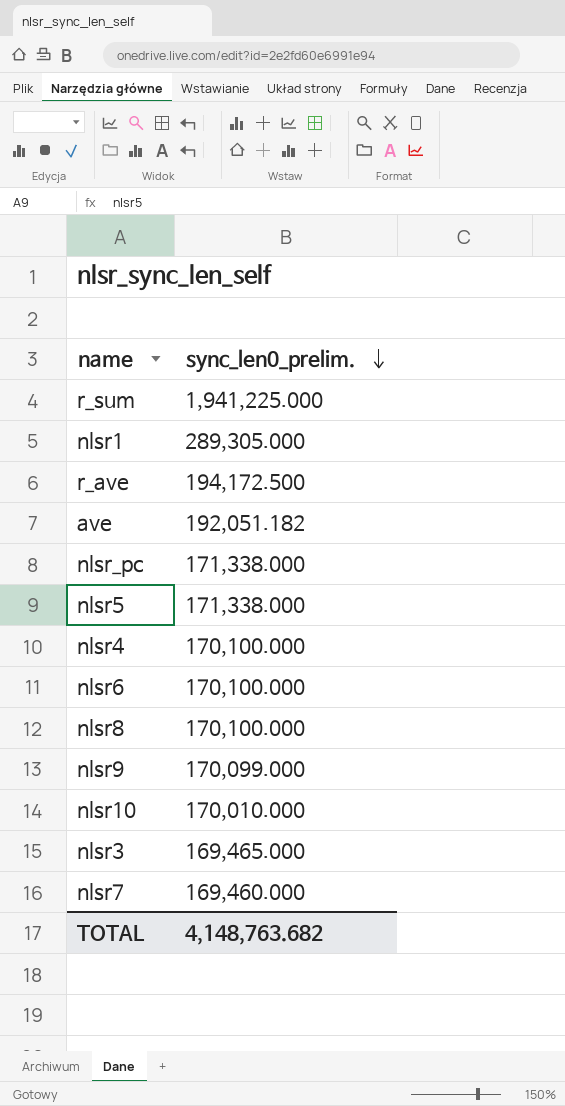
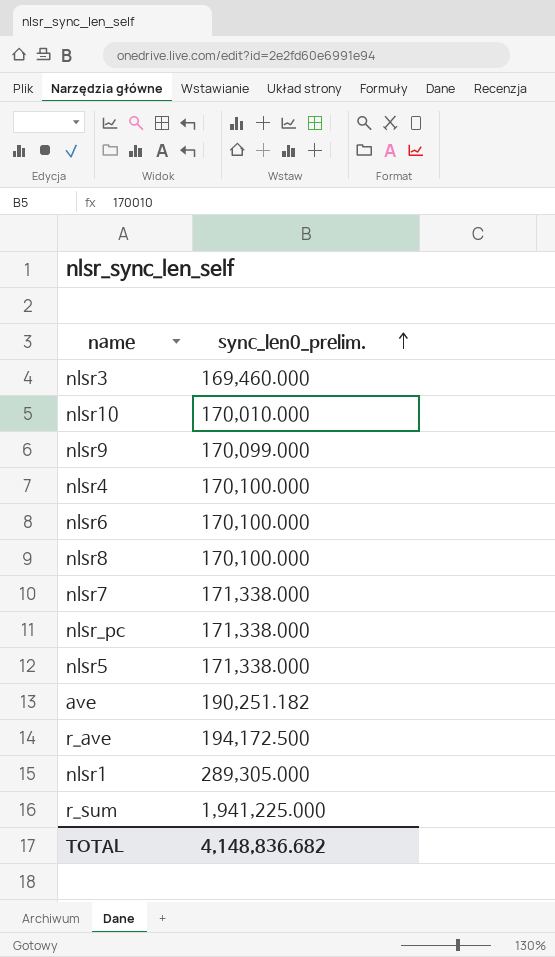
row order: sync_len0_prelim. descending -> sync_len0_prelim. ascending
nlsr3 | sync_len0_prelim.: 169,465.000 -> 169,460.000
nlsr7 | sync_len0_prelim.: 169,460.000 -> 171,338.000
ave | sync_len0_prelim.: 192,051.182 -> 190,251.182
TOTAL | sync_len0_prelim.: 4,148,763.682 -> 4,148,836.682

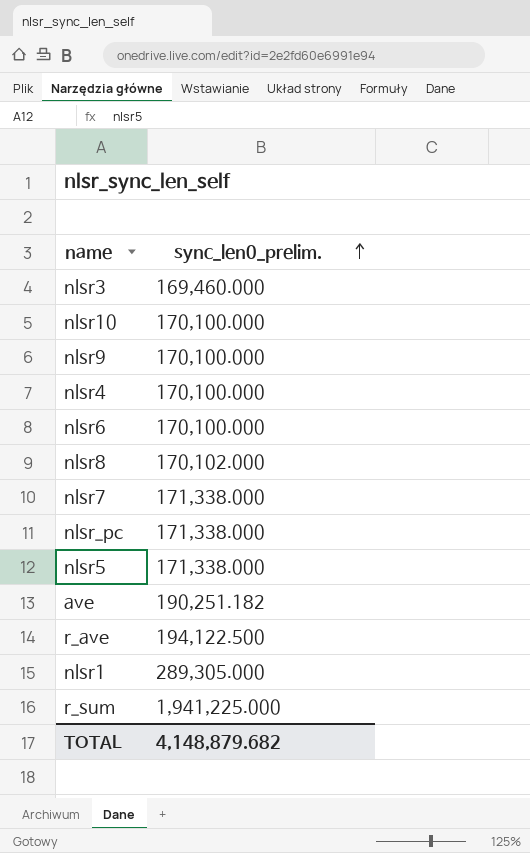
nlsr10 | sync_len0_prelim.: 170,010.000 -> 170,100.000
nlsr9 | sync_len0_prelim.: 170,099.000 -> 170,100.000
nlsr8 | sync_len0_prelim.: 170,100.000 -> 170,102.000
r_ave | sync_len0_prelim.: 194,172.500 -> 194,122.500
TOTAL | sync_len0_prelim.: 4,148,836.682 -> 4,148,879.682

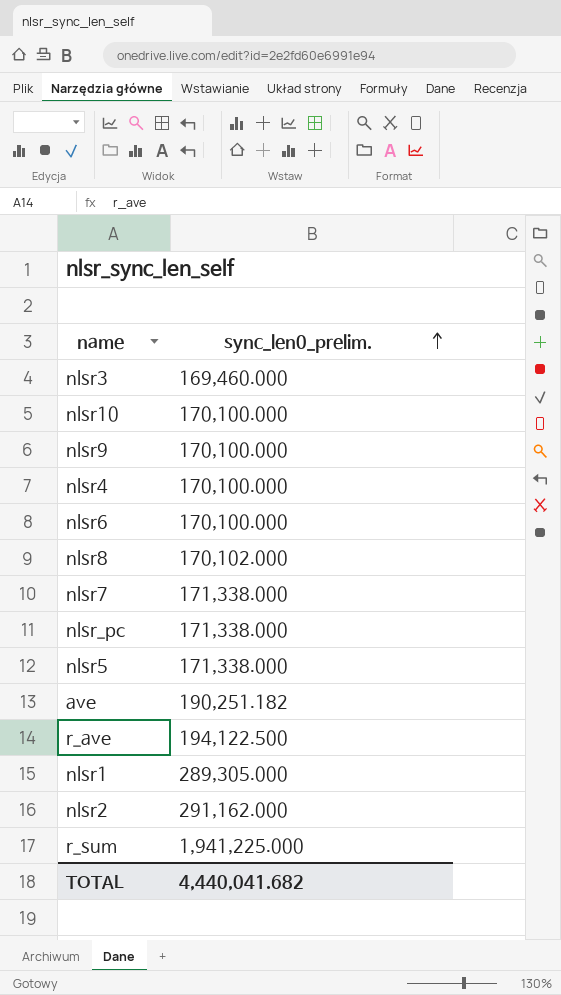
row nlsr2: none -> 291,162.000
TOTAL | sync_len0_prelim.: 4,148,879.682 -> 4,440,041.682

